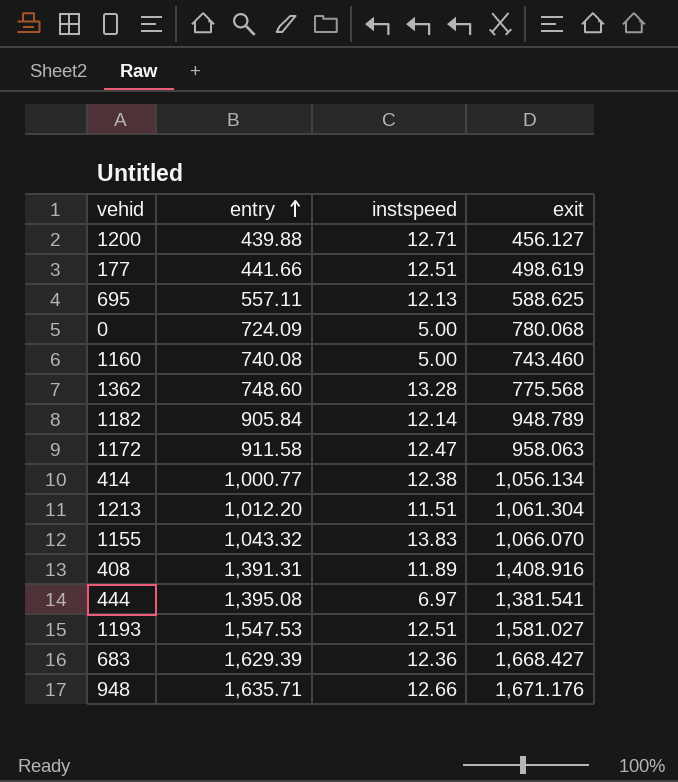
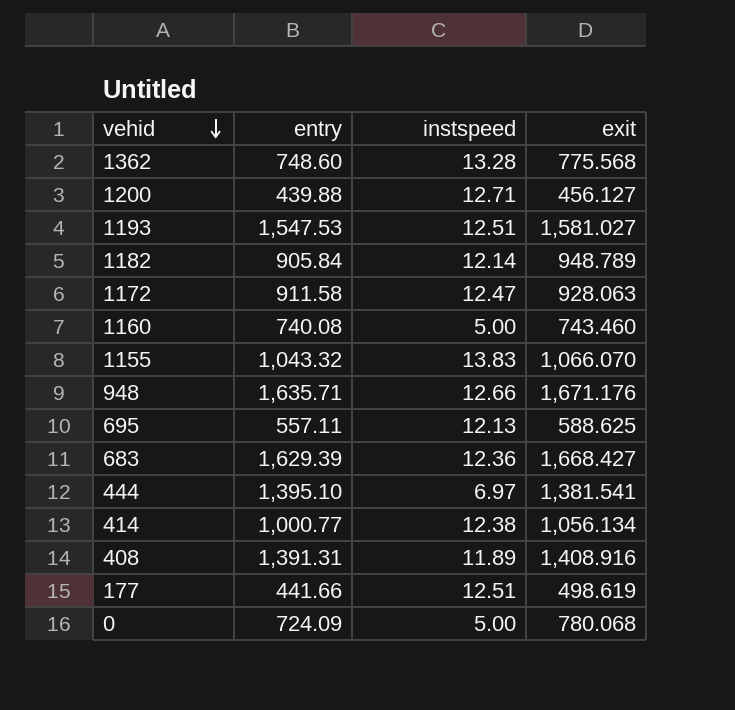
row order: entry ascending -> vehid descending
row 1213: 1,012.20 | 11.51 | 1,061.304 -> none
1172 | exit: 958.063 -> 928.063
444 | entry: 1,395.08 -> 1,395.10

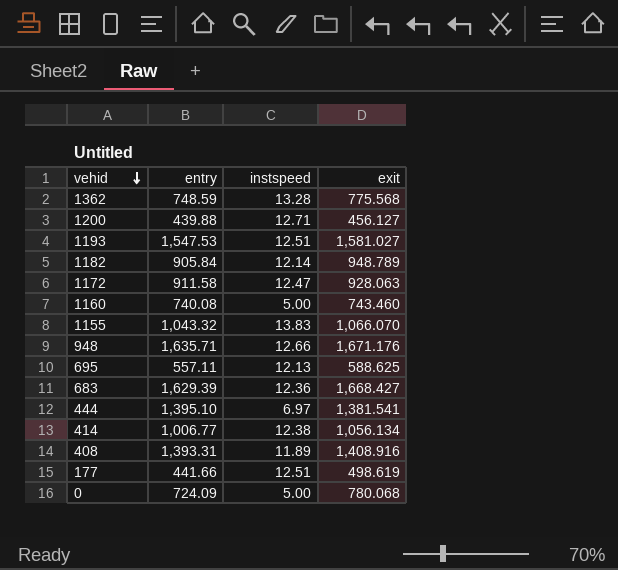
1362 | entry: 748.60 -> 748.59
414 | entry: 1,000.77 -> 1,006.77
408 | entry: 1,391.31 -> 1,393.31

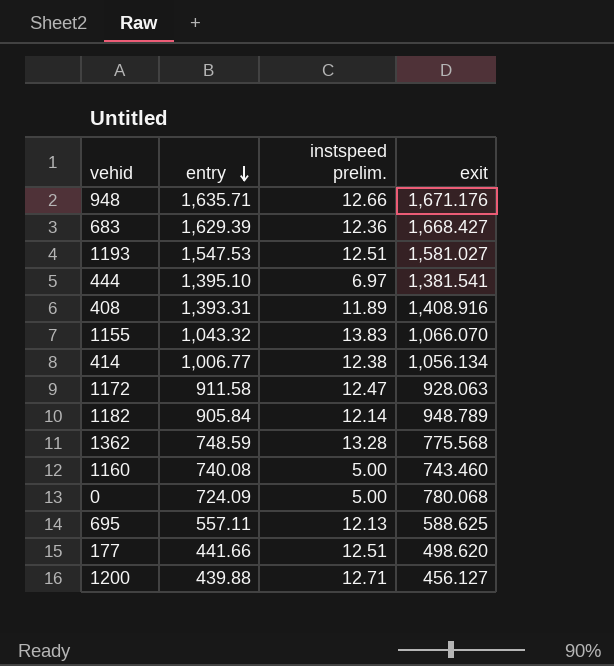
row order: vehid descending -> entry descending
column name: instspeed -> instspeed prelim.
177 | exit: 498.619 -> 498.620

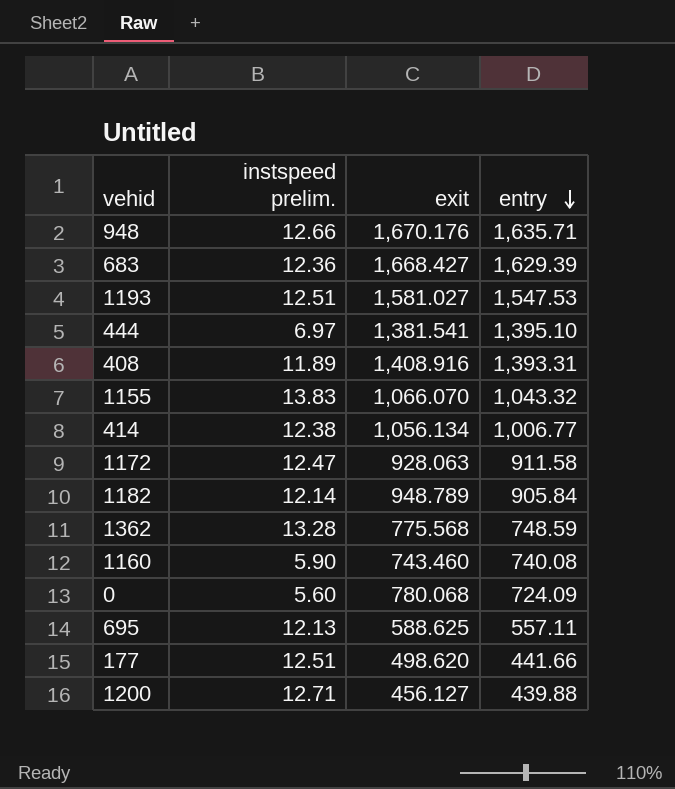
column entry | position: 2 -> 4
948 | exit: 1,671.176 -> 1,670.176
1160 | instspeed prelim.: 5.00 -> 5.90
0 | instspeed prelim.: 5.00 -> 5.60

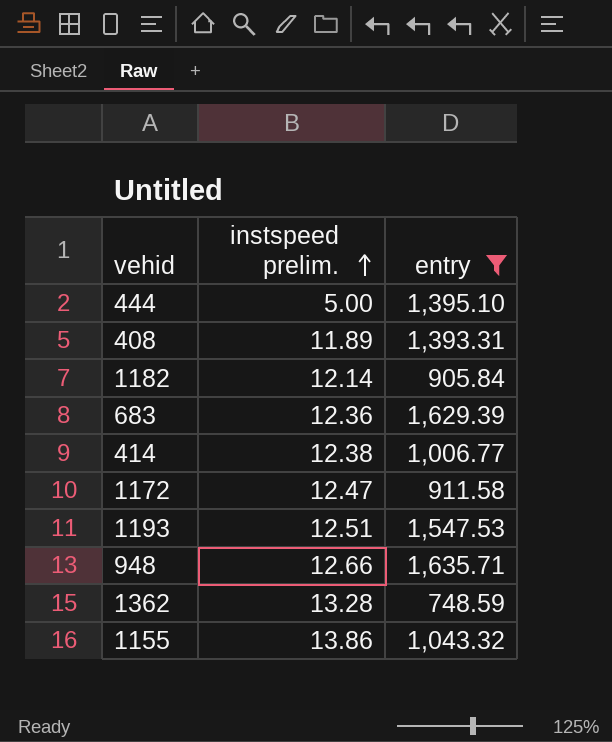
filter: none -> entry >= 748.59
row order: entry descending -> instspeed prelim. ascending
column exit | position: 3 -> none
444 | instspeed prelim.: 6.97 -> 5.00
1155 | instspeed prelim.: 13.83 -> 13.86

